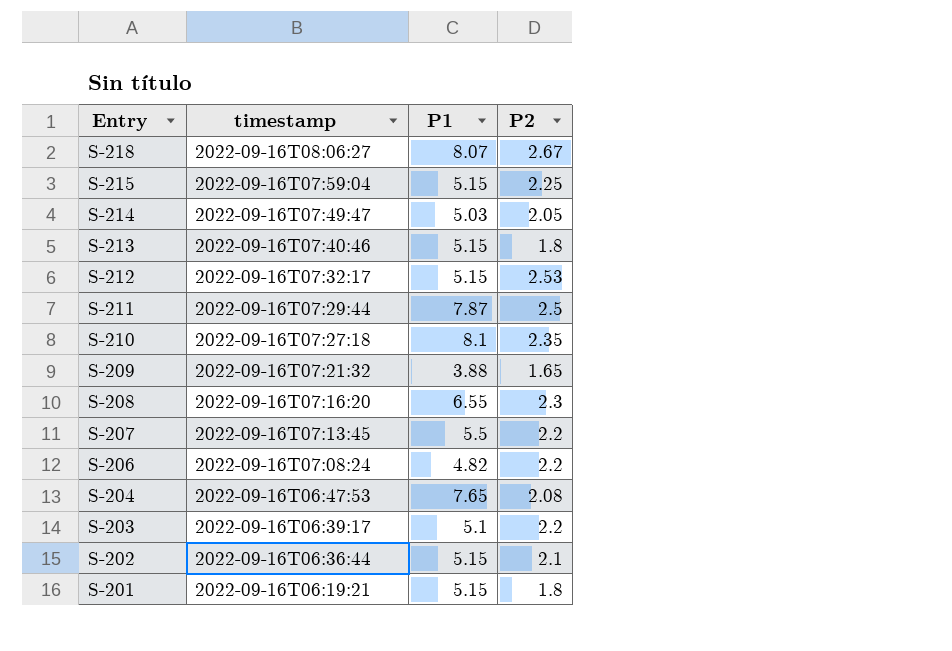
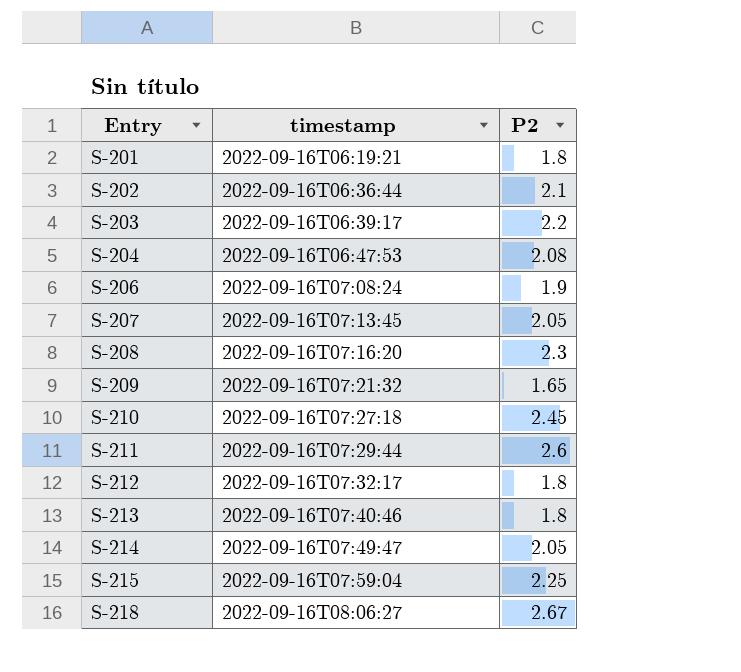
row order: Entry descending -> Entry ascending
column P1 | position: 3 -> none
S-206 | P2: 2.2 -> 1.9
S-207 | P2: 2.2 -> 2.05
S-210 | P2: 2.35 -> 2.45
S-211 | P2: 2.5 -> 2.6
S-212 | P2: 2.53 -> 1.8

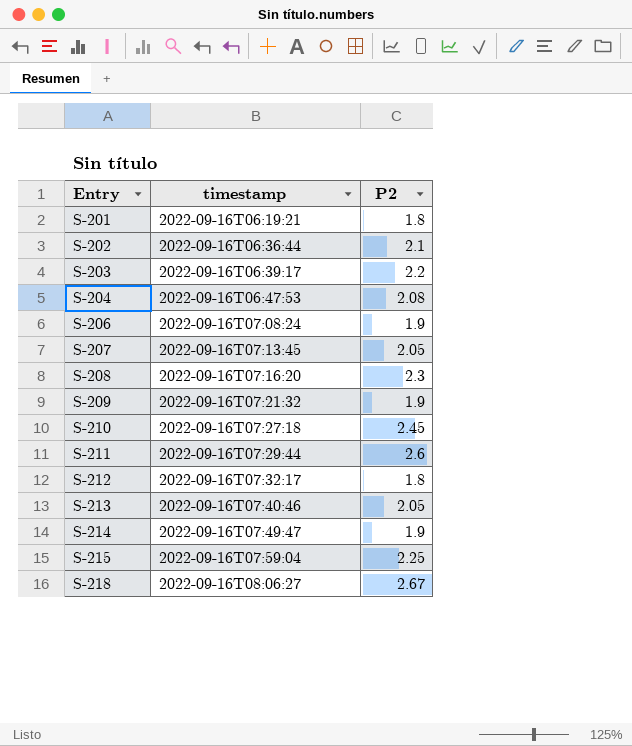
S-209 | P2: 1.65 -> 1.9
S-213 | P2: 1.8 -> 2.05
S-214 | P2: 2.05 -> 1.9

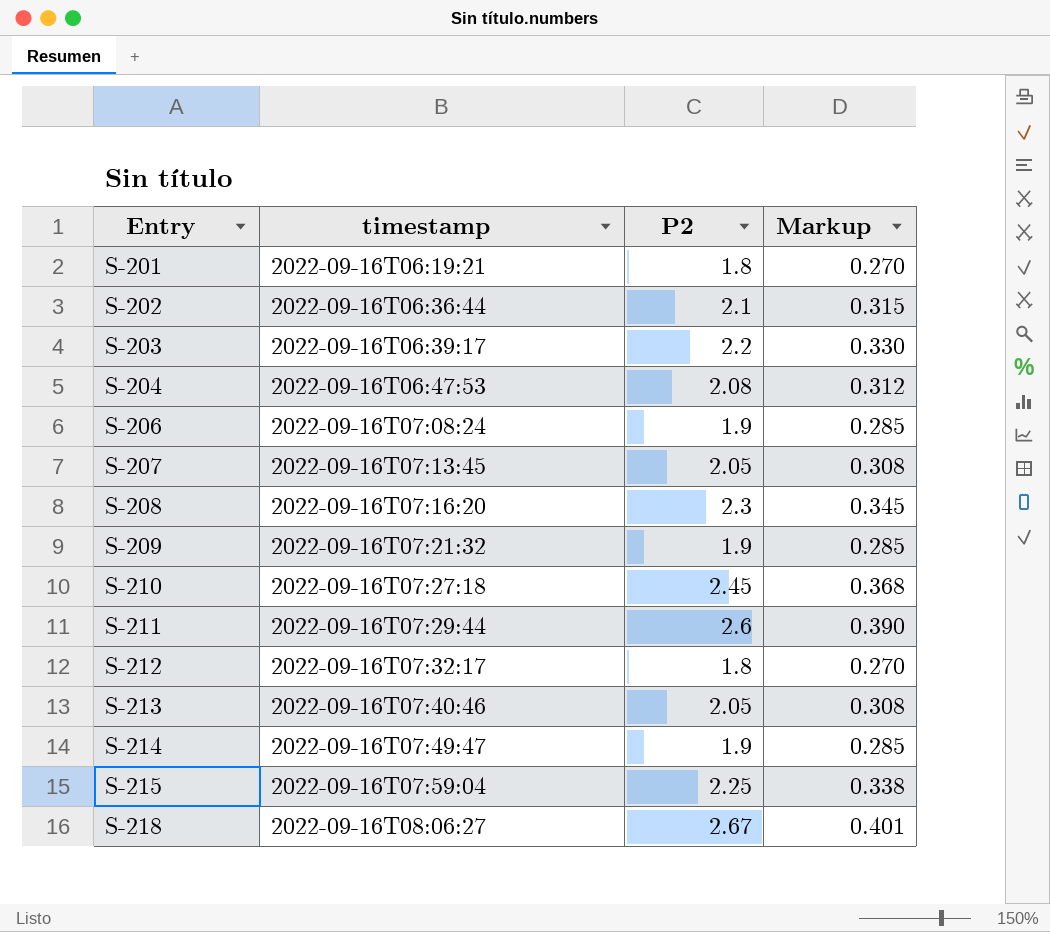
column Markup | formula: none -> [P2] * 0.15

